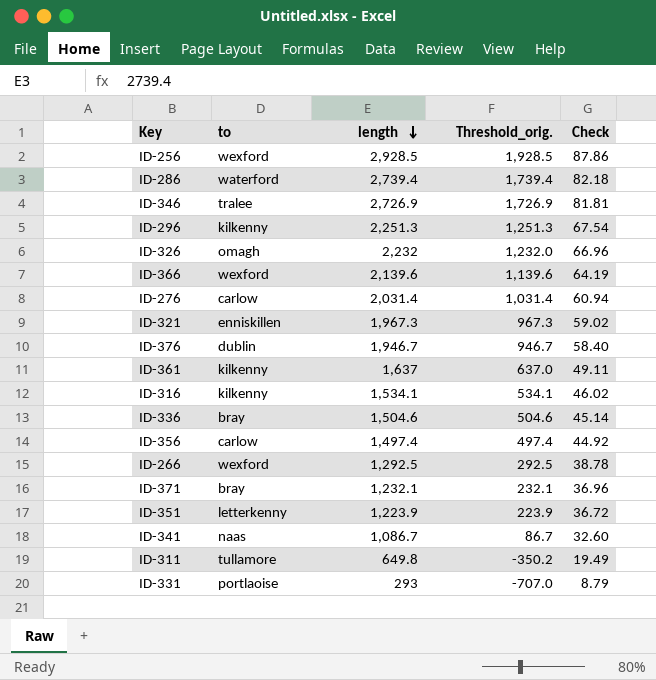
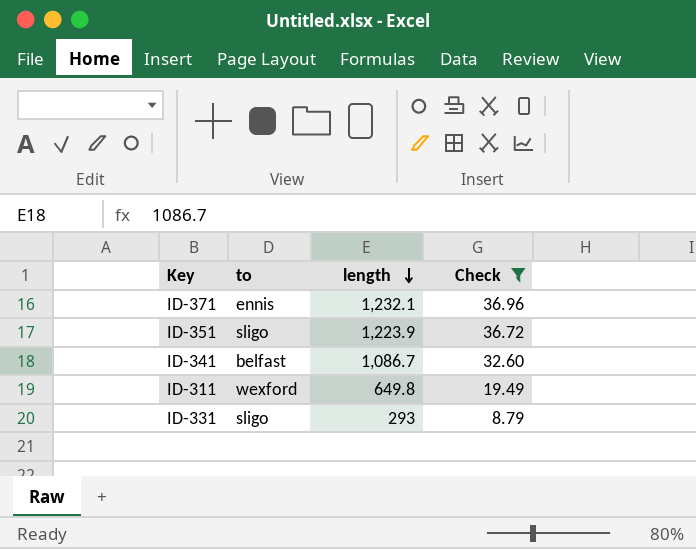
filter: none -> Check <= 36.96
column Threshold_orig. | formula: [length] - 1000 -> none
ID-371 | to: bray -> ennis
ID-351 | to: letterkenny -> sligo
ID-341 | to: naas -> belfast
ID-311 | to: tullamore -> wexford
ID-331 | to: portlaoise -> sligo

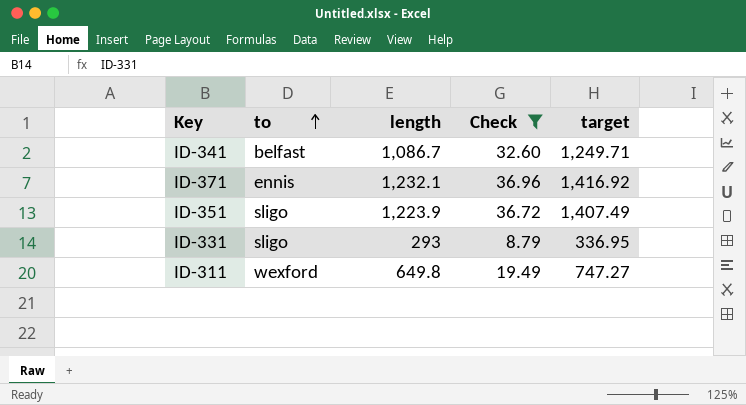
row order: length descending -> to ascending
column target | formula: none -> [length] * 1.15

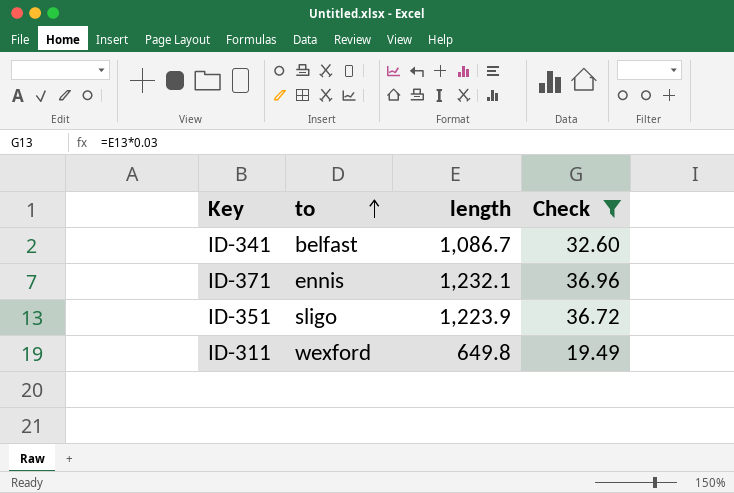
column target | formula: [length] * 1.15 -> none
row ID-331: sligo | 293 | 8.79 | 336.95 -> none

